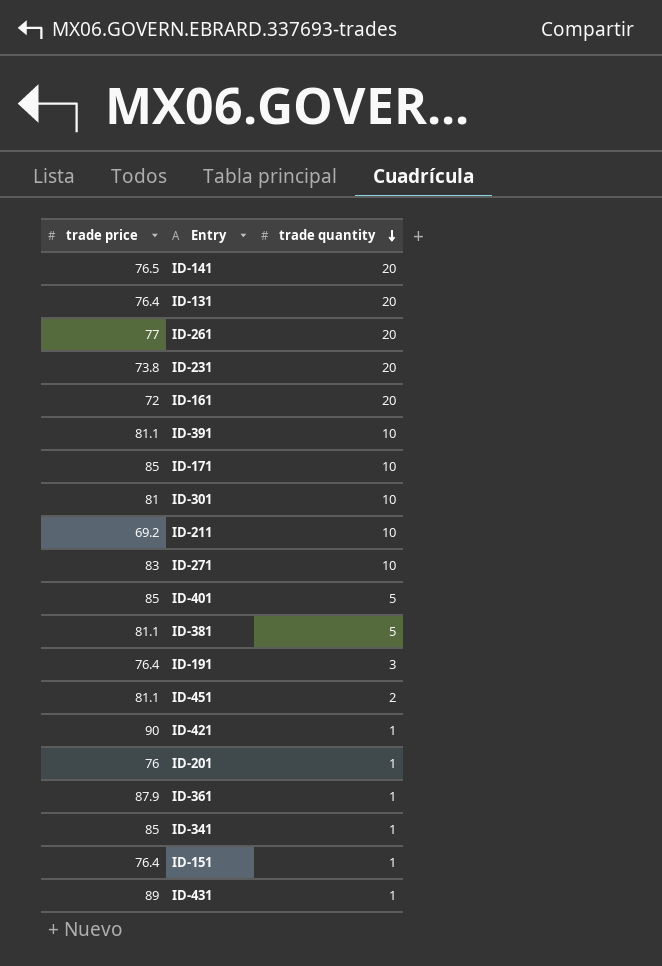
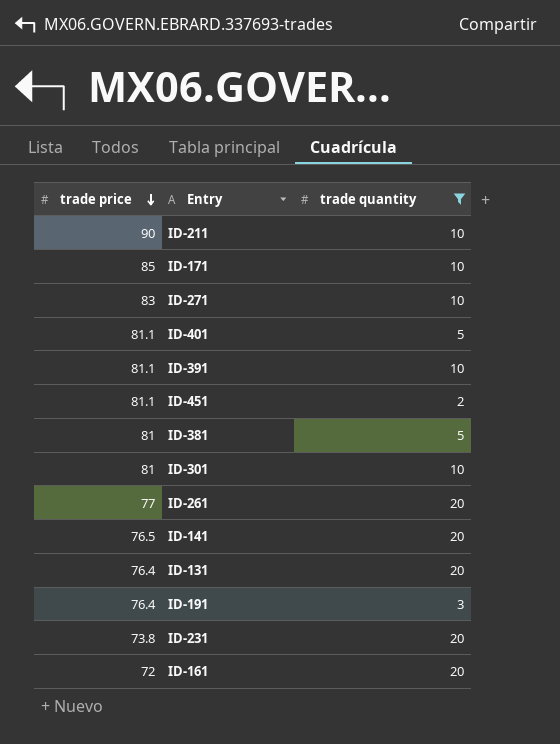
filter: none -> trade quantity != 1
row order: trade quantity descending -> trade price descending
ID-211 | trade price: 69.2 -> 90
ID-401 | trade price: 85 -> 81.1
ID-381 | trade price: 81.1 -> 81

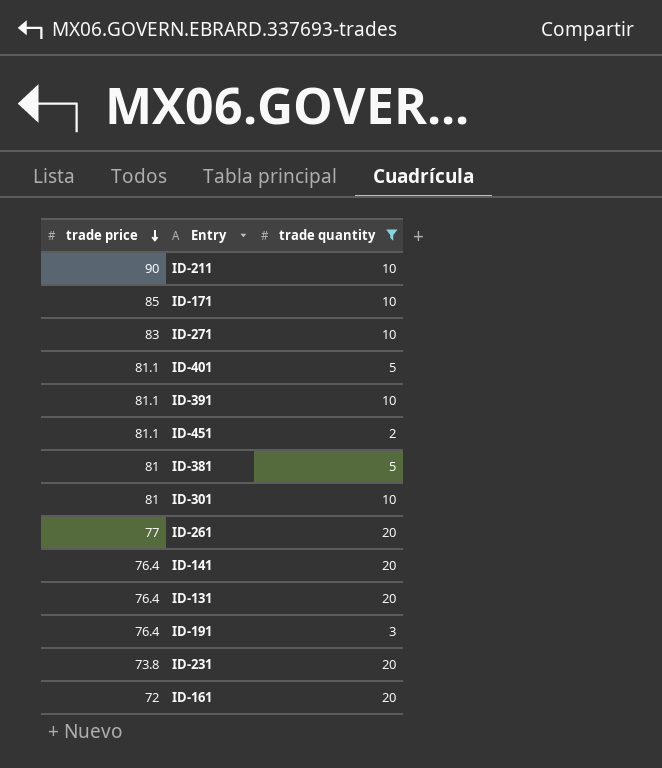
ID-141 | trade price: 76.5 -> 76.4

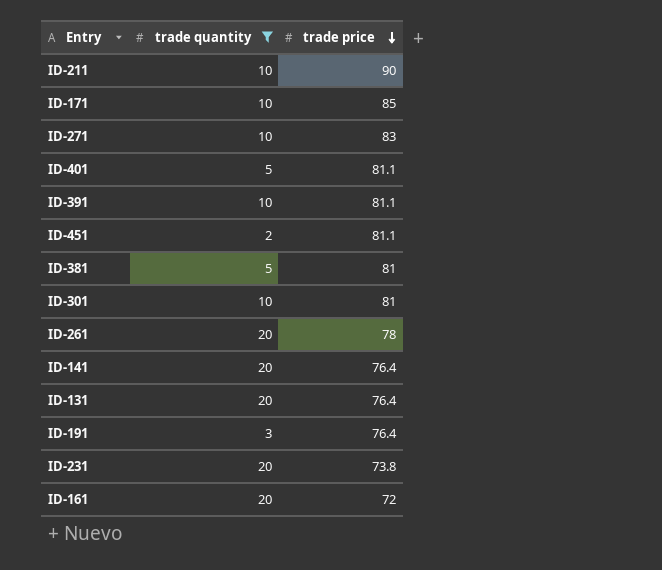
column trade price | position: 1 -> 3
ID-261 | trade price: 77 -> 78

